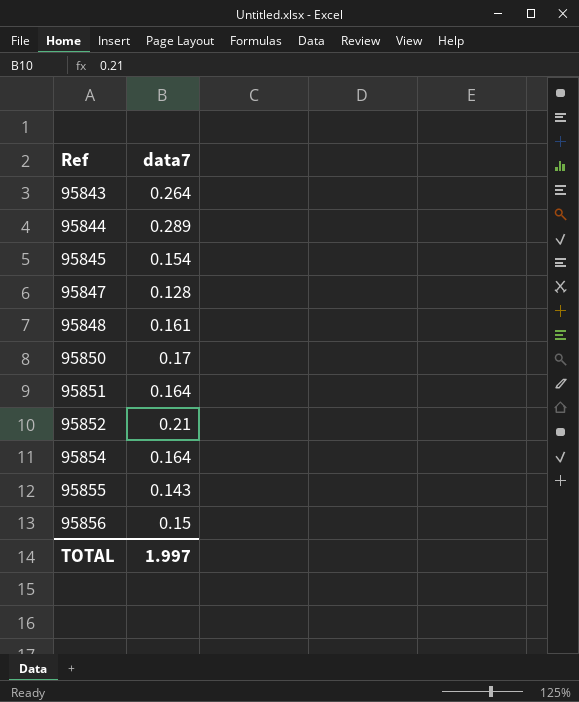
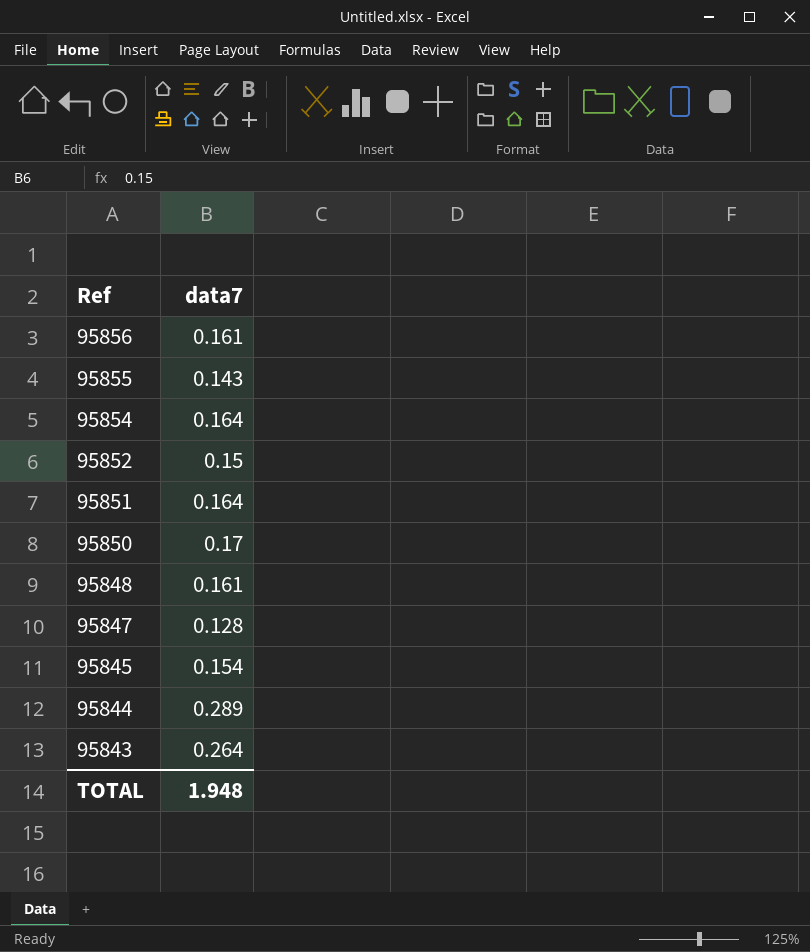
row order: Ref ascending -> Ref descending
95856 | data7: 0.15 -> 0.161
95852 | data7: 0.21 -> 0.15
TOTAL | data7: 1.997 -> 1.948

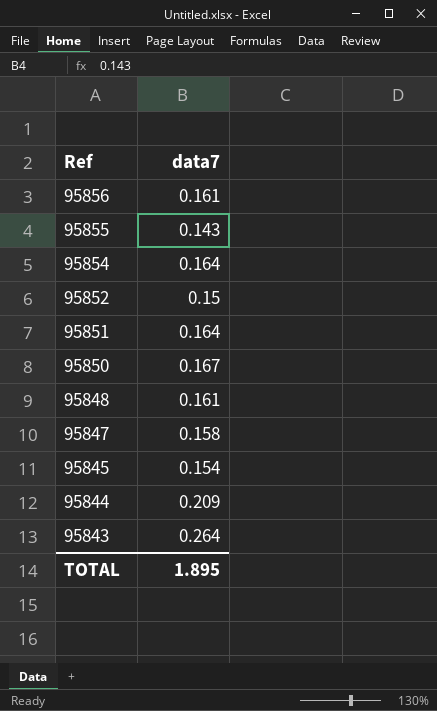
95850 | data7: 0.17 -> 0.167
95847 | data7: 0.128 -> 0.158
95844 | data7: 0.289 -> 0.209
TOTAL | data7: 1.948 -> 1.895

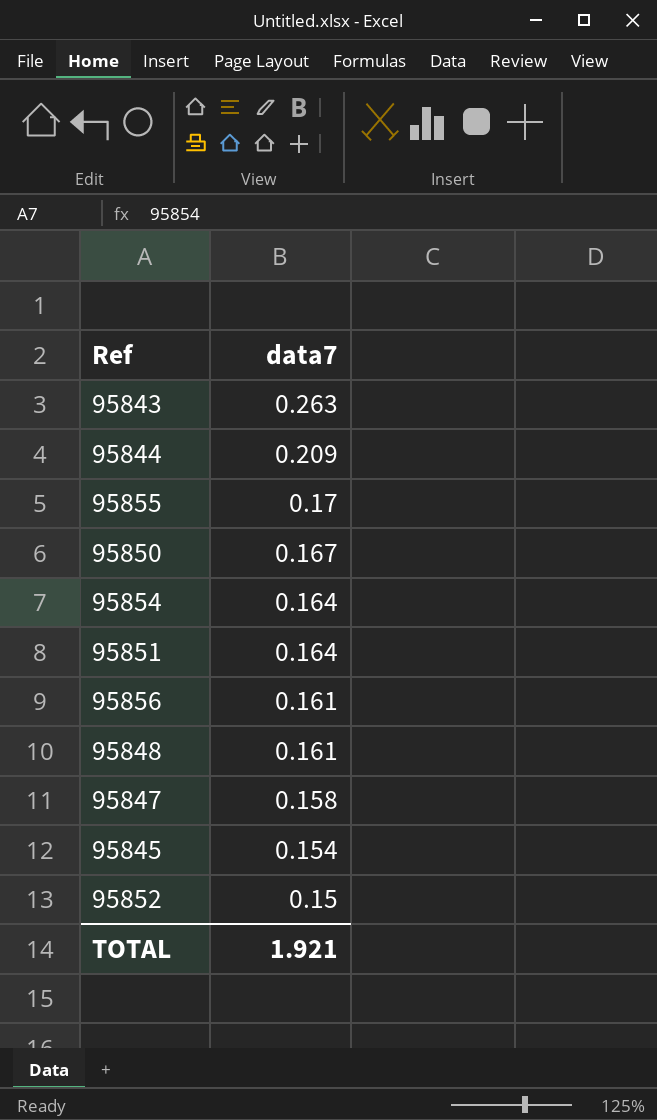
row order: Ref descending -> data7 descending
95843 | data7: 0.264 -> 0.263
95855 | data7: 0.143 -> 0.17
TOTAL | data7: 1.895 -> 1.921

